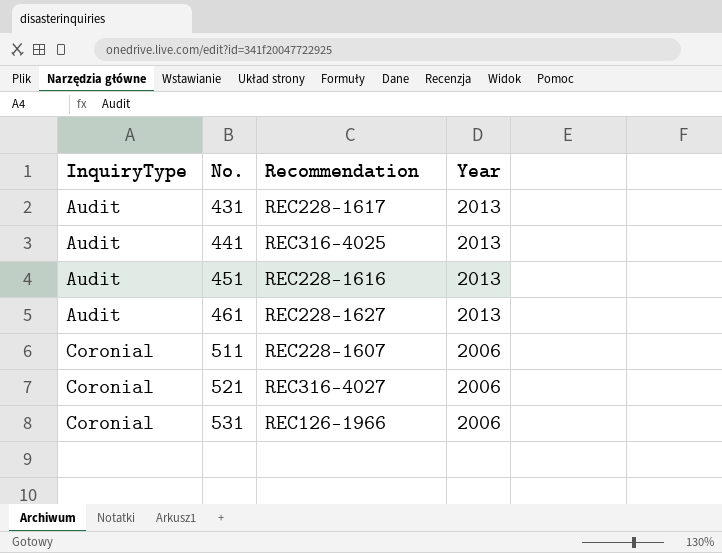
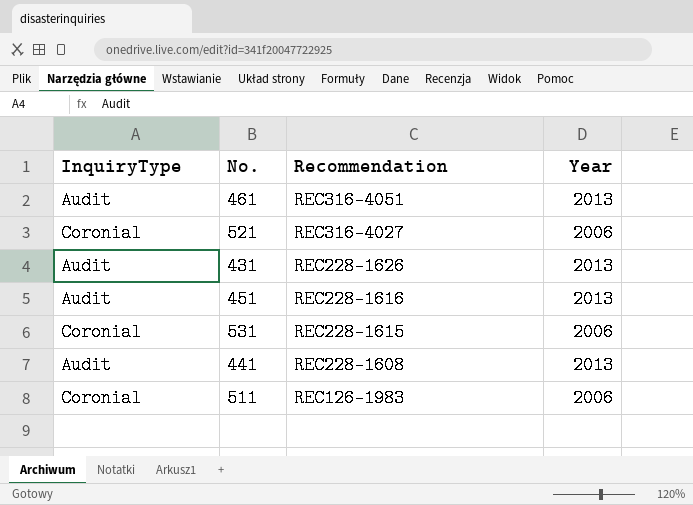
row order: InquiryType ascending -> Recommendation descending
461 | Recommendation: REC228-1627 -> REC316-4051
431 | Recommendation: REC228-1617 -> REC228-1626
531 | Recommendation: REC126-1966 -> REC228-1615
441 | Recommendation: REC316-4025 -> REC228-1608
511 | Recommendation: REC228-1607 -> REC126-1983

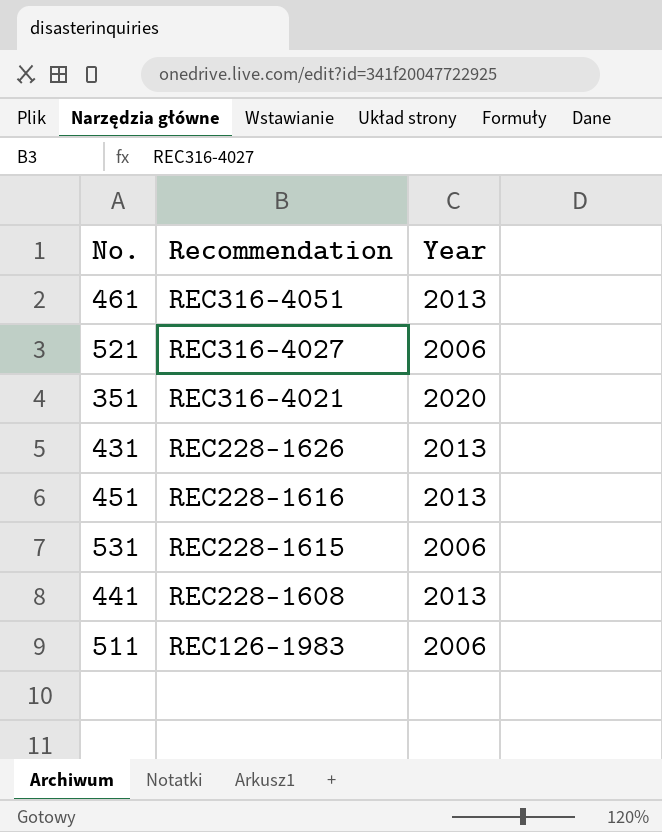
column InquiryType | position: 1 -> none
row 351: none -> REC316-4021 | 2020

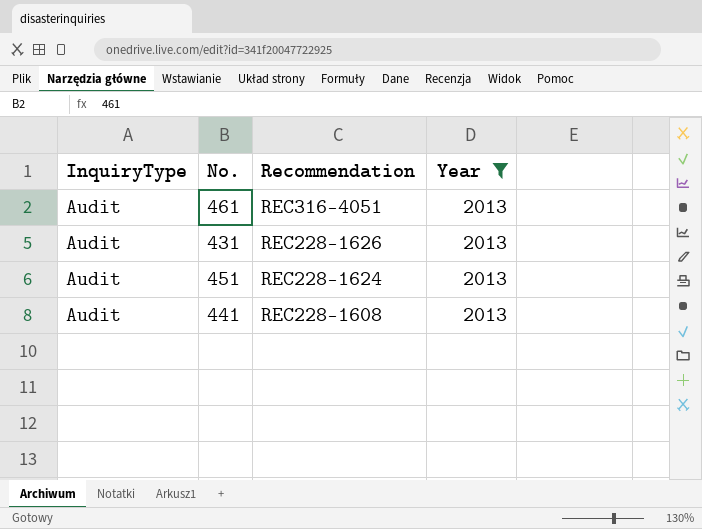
filter: none -> Year = 2013
column InquiryType | position: none -> 1
451 | Recommendation: REC228-1616 -> REC228-1624

